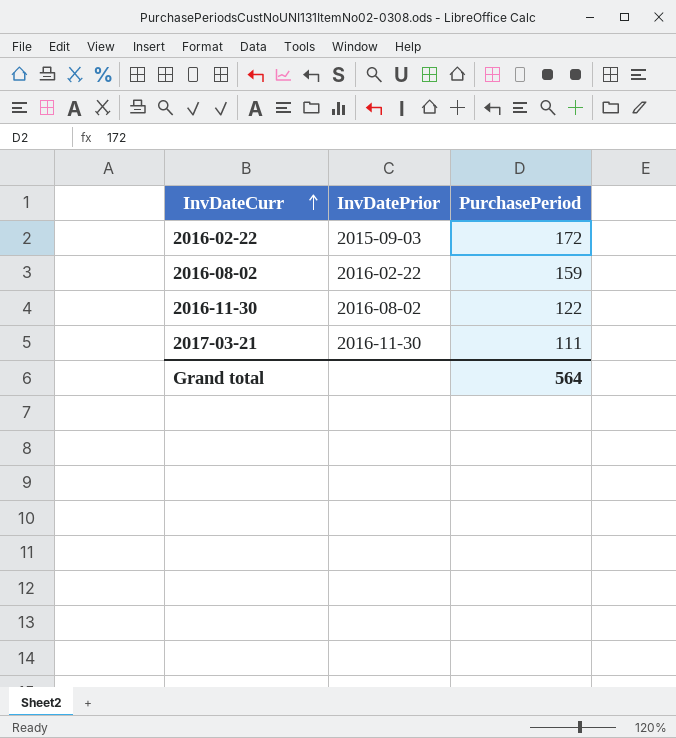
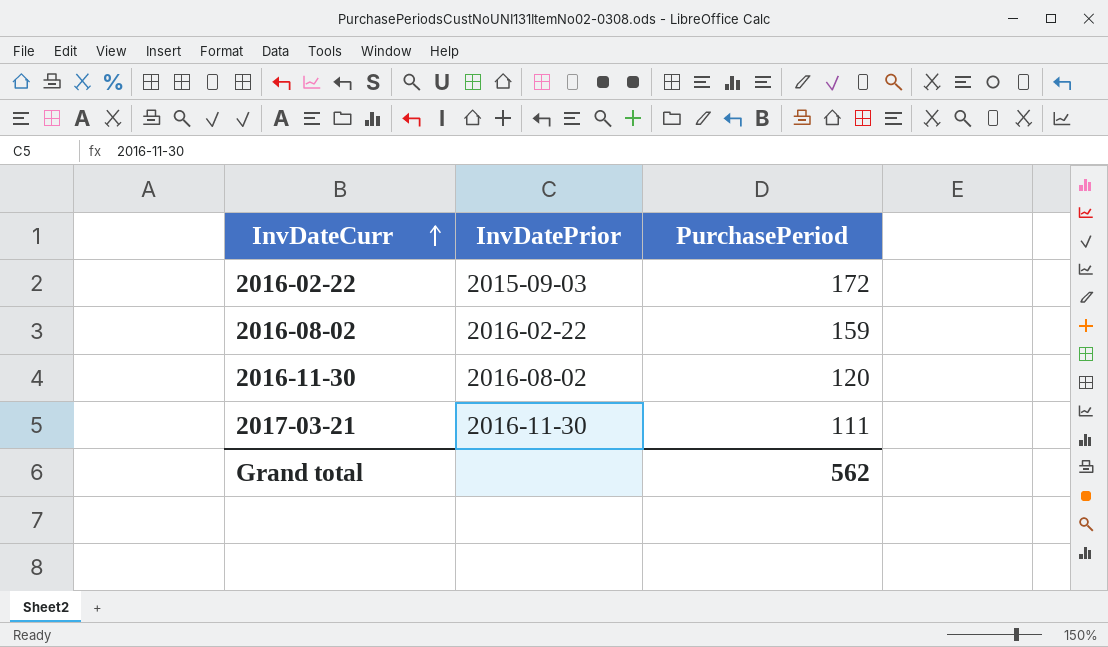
2016-11-30 | PurchasePeriod: 122 -> 120
Grand total | PurchasePeriod: 564 -> 562

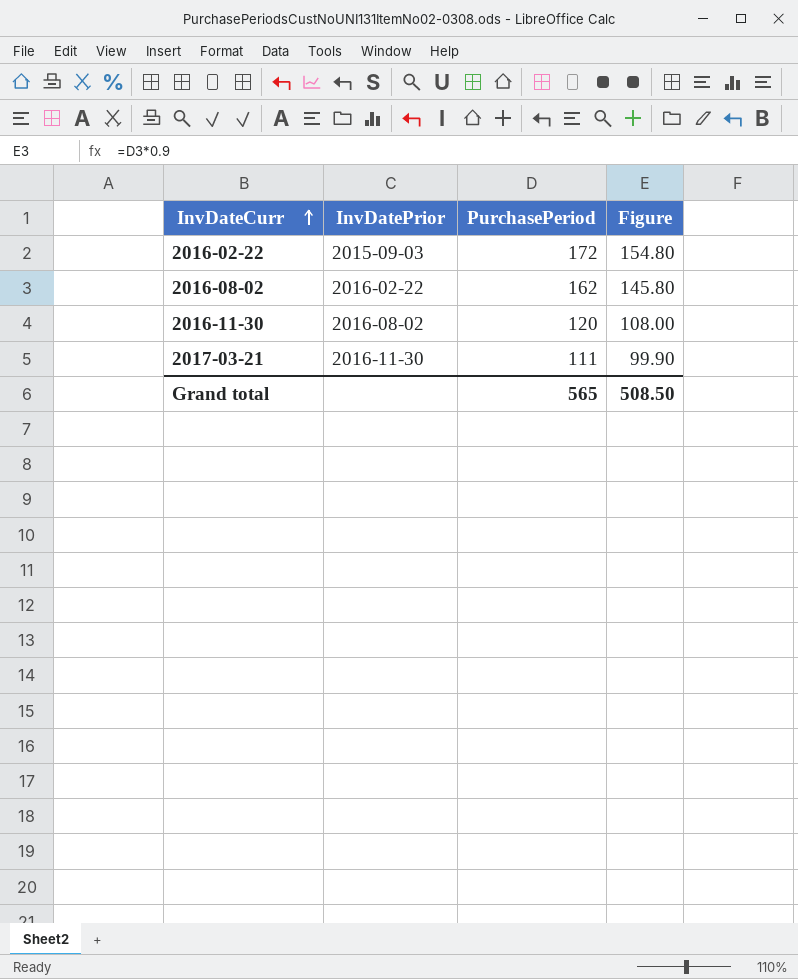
column Figure | formula: none -> [PurchasePeriod] * 0.9
2016-08-02 | PurchasePeriod: 159 -> 162
Grand total | PurchasePeriod: 562 -> 565

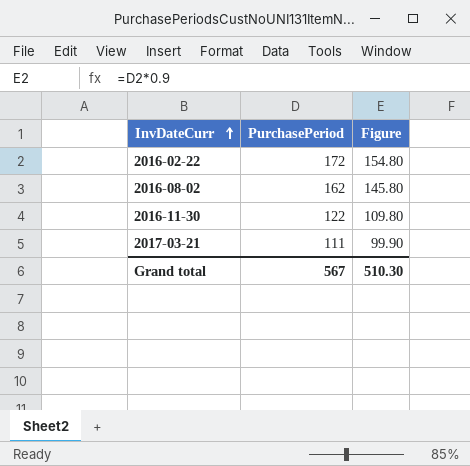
column InvDatePrior | position: 2 -> none
2016-11-30 | PurchasePeriod: 120 -> 122
2016-11-30 | Figure: 108.00 -> 109.80
Grand total | PurchasePeriod: 565 -> 567
Grand total | Figure: 508.50 -> 510.30

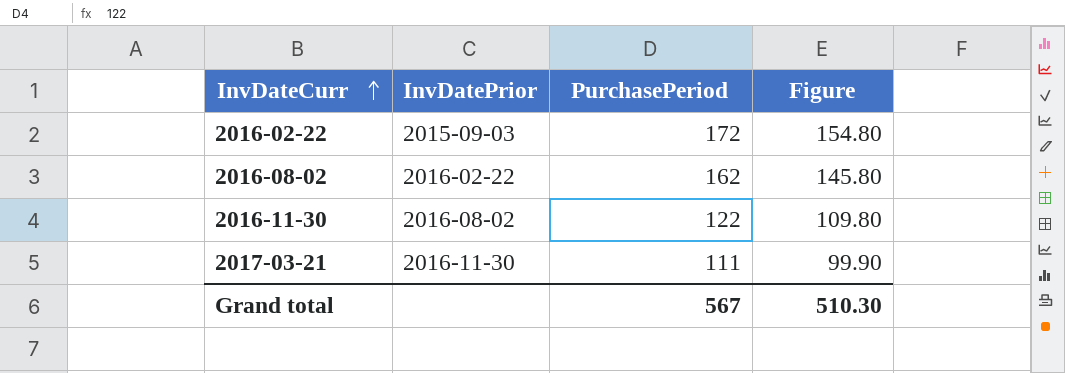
column InvDatePrior | position: none -> 2

